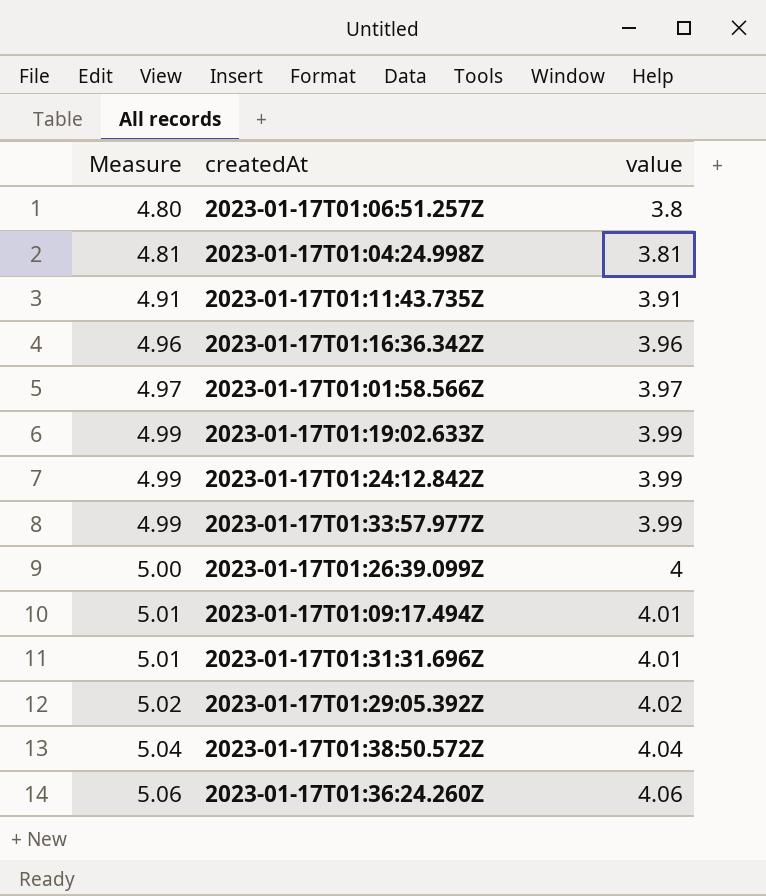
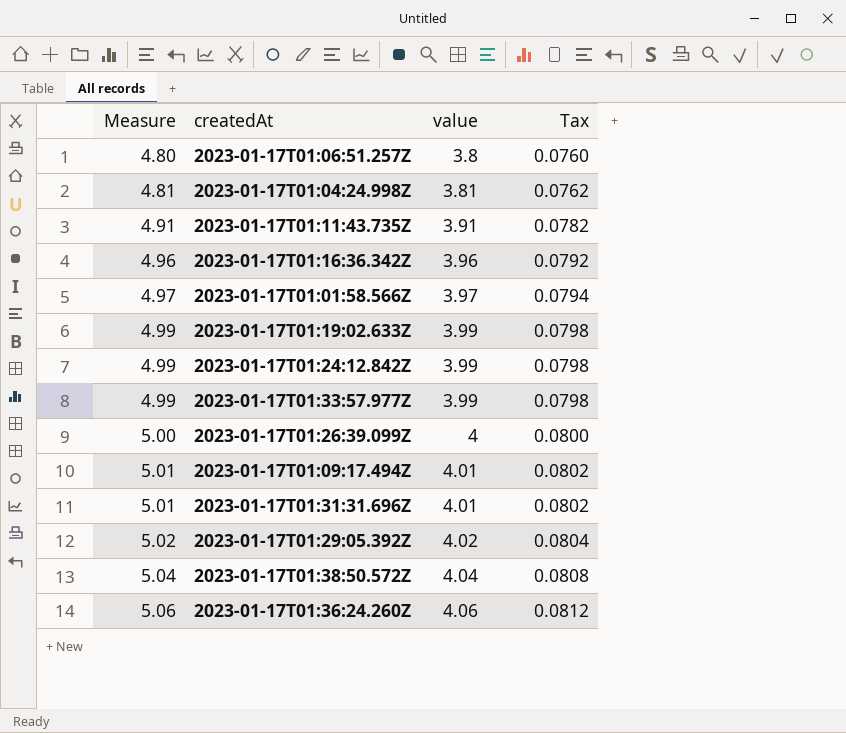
column Tax | formula: none -> [value] * 0.02

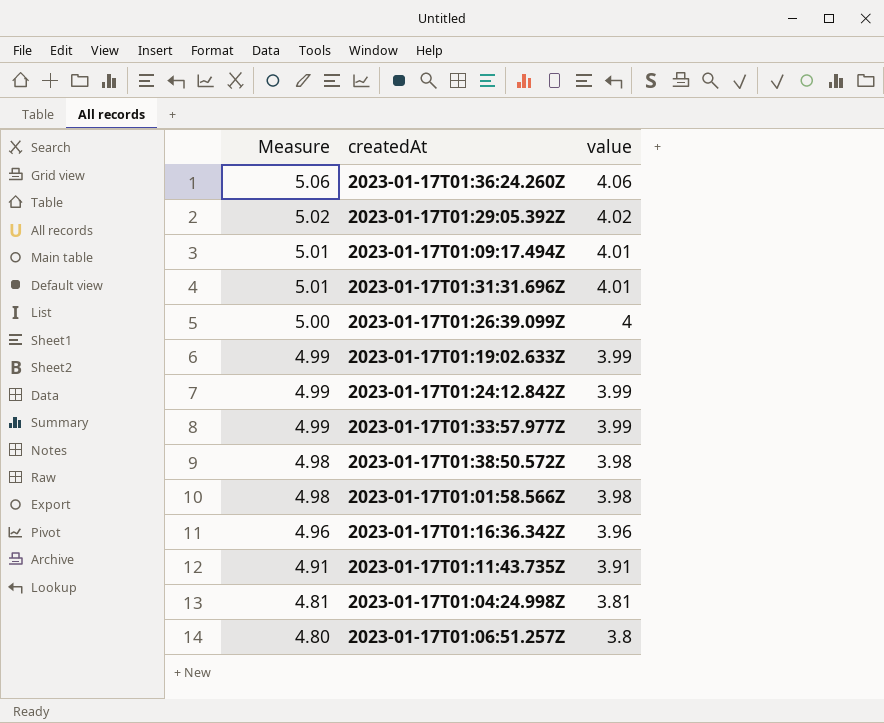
row order: Measure ascending -> Measure descending
column Tax | formula: [value] * 0.02 -> none
2023-01-17T01:38:50.572Z | Measure: 5.04 -> 4.98
2023-01-17T01:38:50.572Z | value: 4.04 -> 3.98
2023-01-17T01:01:58.566Z | Measure: 4.97 -> 4.98
2023-01-17T01:01:58.566Z | value: 3.97 -> 3.98

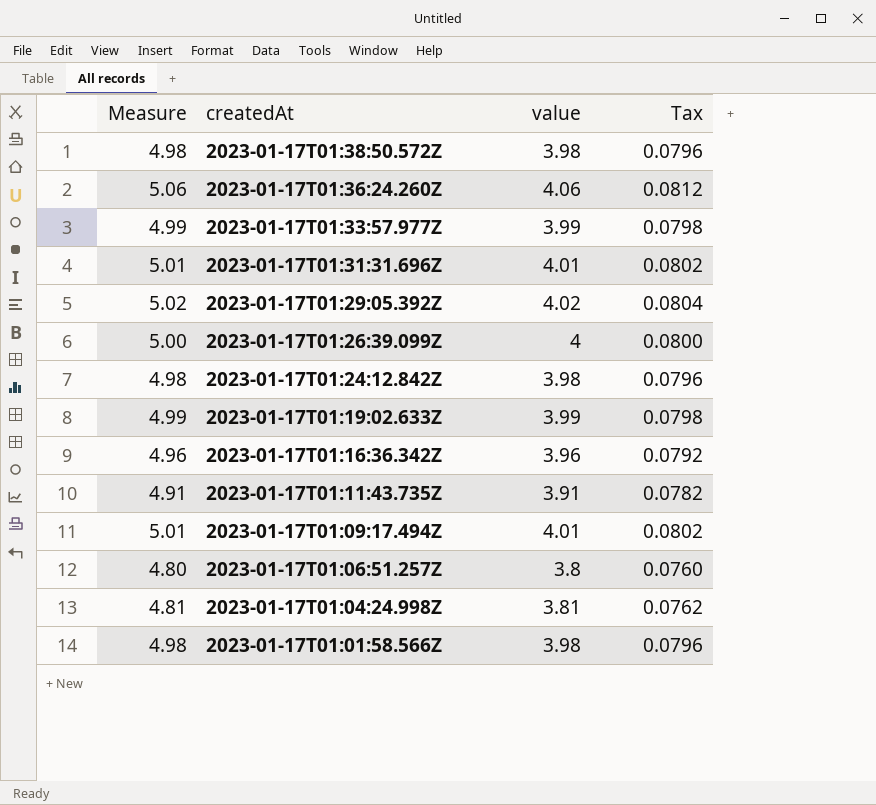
row order: Measure descending -> createdAt descending
column Tax | formula: none -> [value] * 0.02
2023-01-17T01:24:12.842Z | Measure: 4.99 -> 4.98
2023-01-17T01:24:12.842Z | value: 3.99 -> 3.98

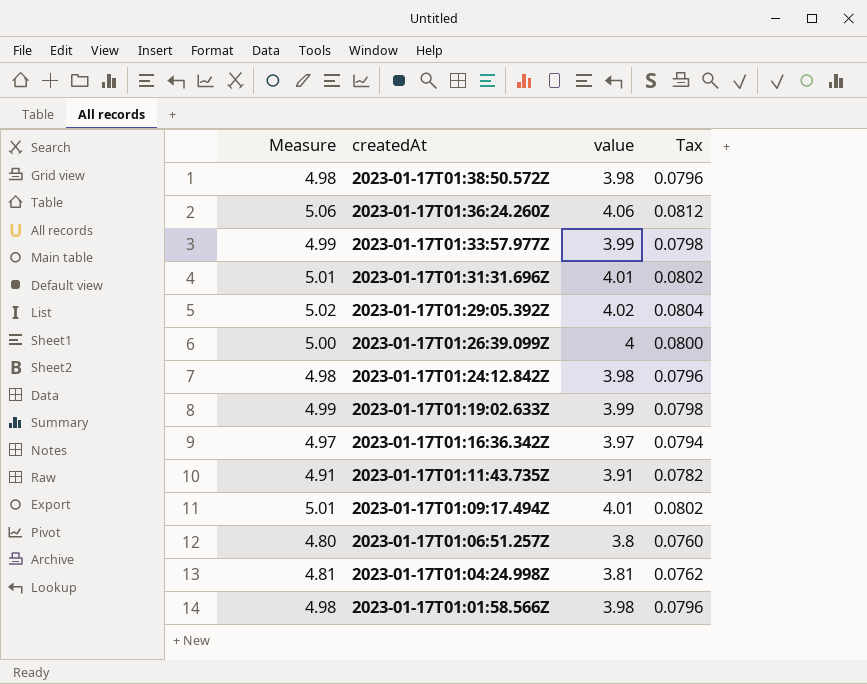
2023-01-17T01:16:36.342Z | Measure: 4.96 -> 4.97
2023-01-17T01:16:36.342Z | value: 3.96 -> 3.97
2023-01-17T01:16:36.342Z | Tax: 0.0792 -> 0.0794

